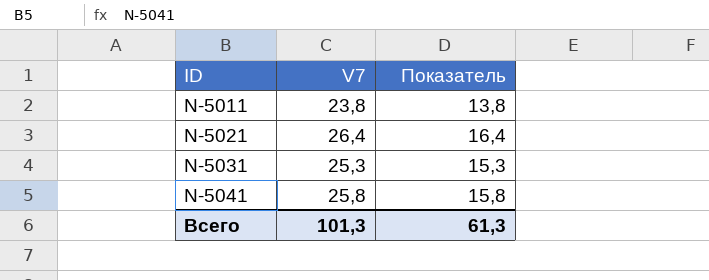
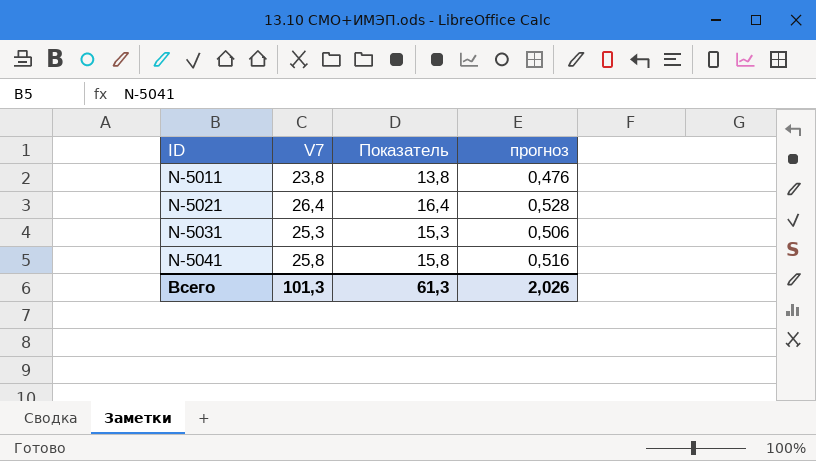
column прогноз | formula: none -> [V7] * 0,02

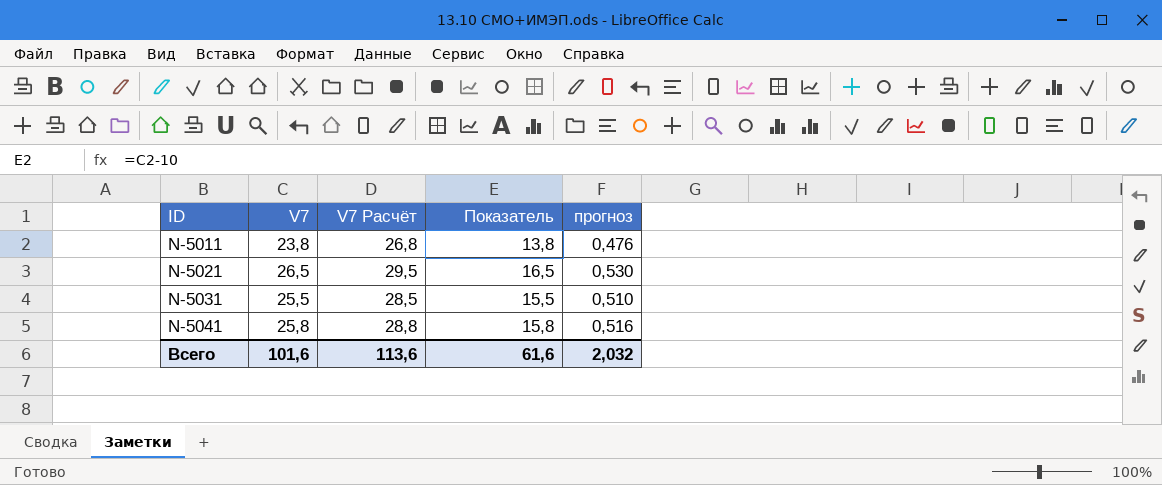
column V7 Расчёт | formula: none -> [V7] + 3
N-5021 | V7: 26,4 -> 26,5
N-5021 | Показатель: 16,4 -> 16,5
N-5021 | прогноз: 0,528 -> 0,530
N-5031 | V7: 25,3 -> 25,5
N-5031 | Показатель: 15,3 -> 15,5
N-5031 | прогноз: 0,506 -> 0,510
Всего | V7: 101,3 -> 101,6
Всего | Показатель: 61,3 -> 61,6
Всего | прогноз: 2,026 -> 2,032

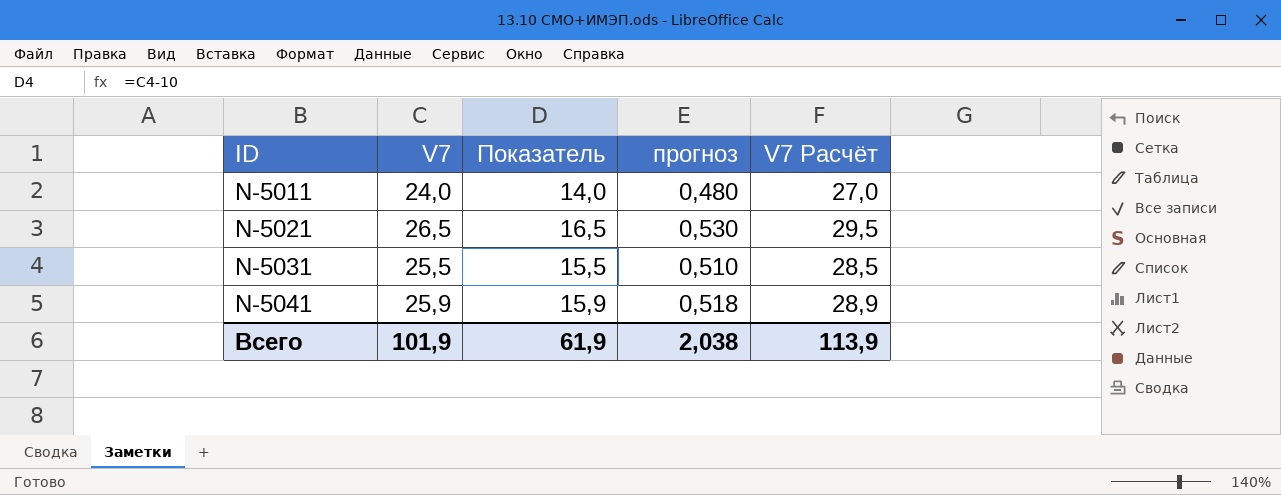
column V7 Расчёт | position: 3 -> 5
N-5011 | V7: 23,8 -> 24,0
N-5011 | Показатель: 13,8 -> 14,0
N-5011 | прогноз: 0,476 -> 0,480
N-5011 | V7 Расчёт: 26,8 -> 27,0
N-5041 | V7: 25,8 -> 25,9
N-5041 | Показатель: 15,8 -> 15,9
N-5041 | прогноз: 0,516 -> 0,518
N-5041 | V7 Расчёт: 28,8 -> 28,9
Всего | V7: 101,6 -> 101,9
Всего | Показатель: 61,6 -> 61,9
Всего | прогноз: 2,032 -> 2,038
Всего | V7 Расчёт: 113,6 -> 113,9

